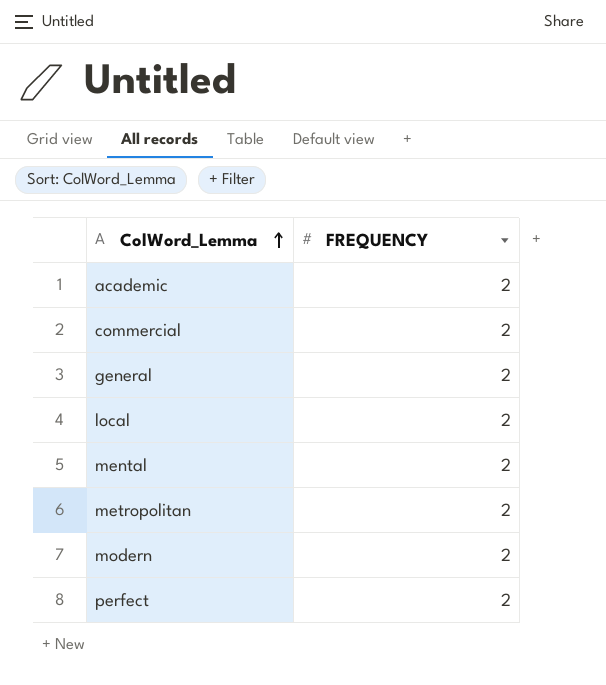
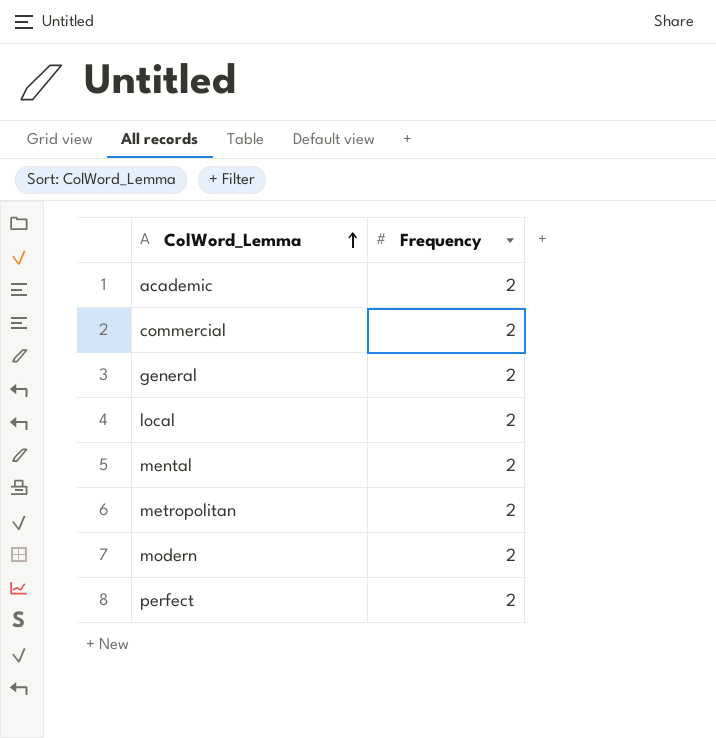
column name: FREQUENCY -> Frequency

